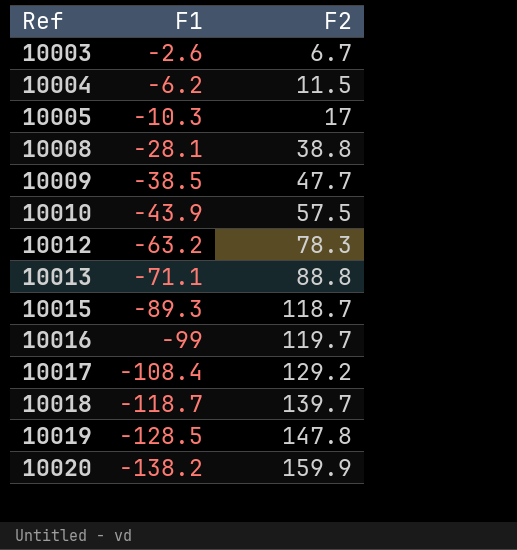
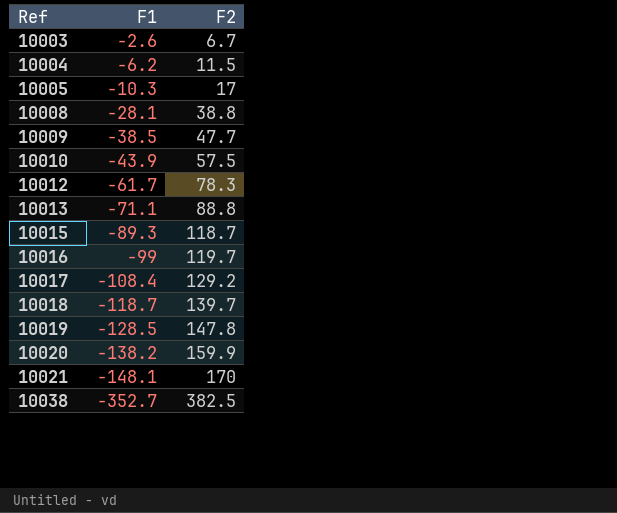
10012 | F1: -63.2 -> -61.7
row 10021: none -> -148.1 | 170
row 10038: none -> -352.7 | 382.5

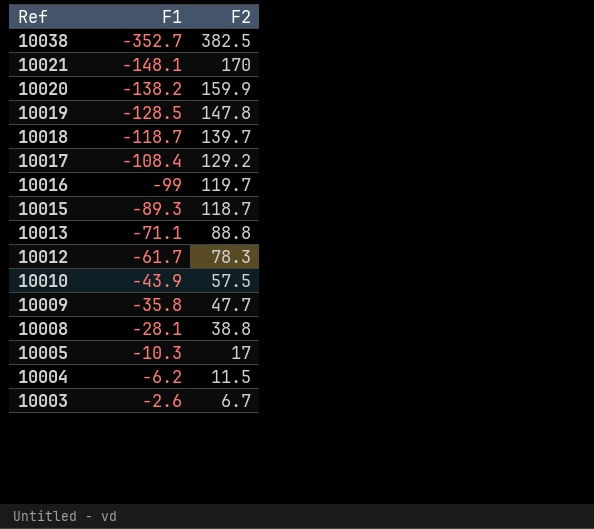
row order: Ref ascending -> Ref descending
10009 | F1: -38.5 -> -35.8

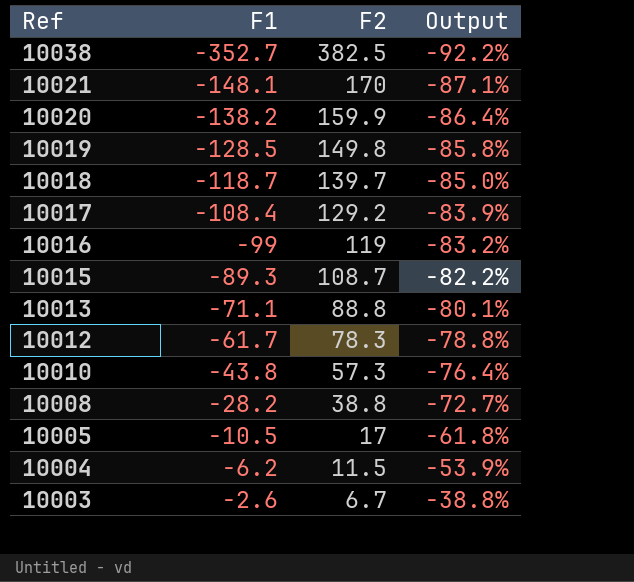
column Output | formula: none -> [F1] / [F2]
row 10009: -35.8 | 47.7 -> none
10019 | F2: 147.8 -> 149.8
10016 | F2: 119.7 -> 119
10015 | F2: 118.7 -> 108.7
10010 | F1: -43.9 -> -43.8
10010 | F2: 57.5 -> 57.3
10008 | F1: -28.1 -> -28.2
10005 | F1: -10.3 -> -10.5

